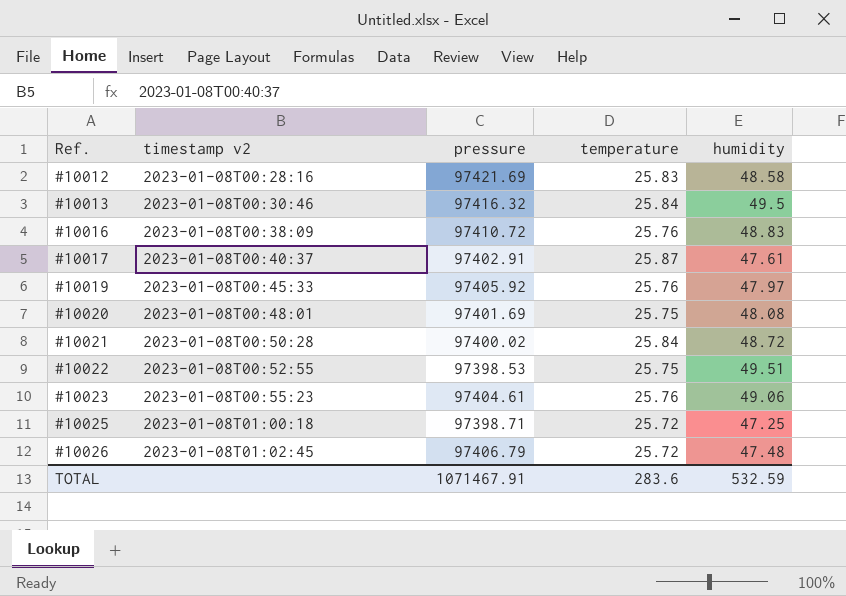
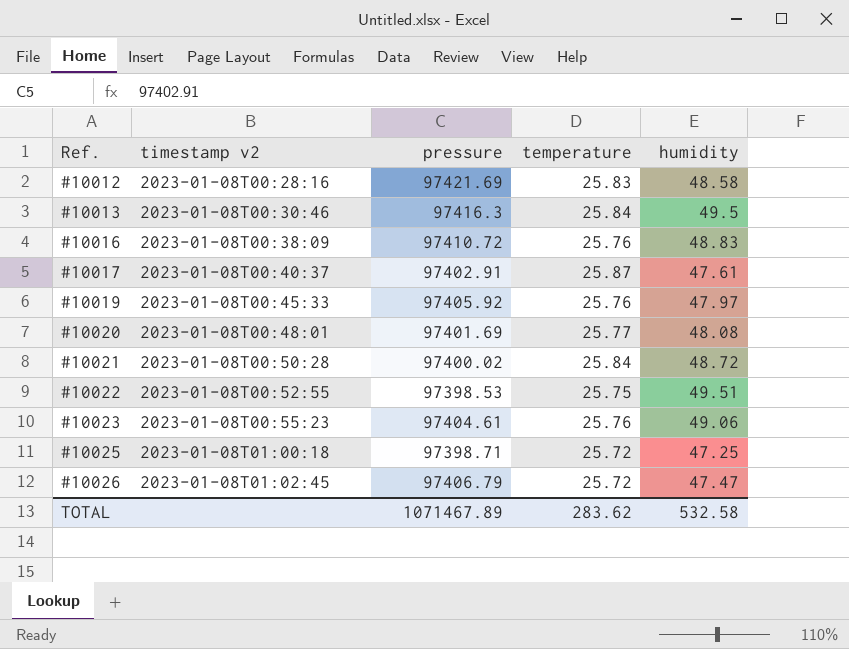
#10013 | pressure: 97416.32 -> 97416.3
#10020 | temperature: 25.75 -> 25.77
#10026 | humidity: 47.48 -> 47.47
TOTAL | pressure: 1071467.91 -> 1071467.89
TOTAL | temperature: 283.6 -> 283.62
TOTAL | humidity: 532.59 -> 532.58

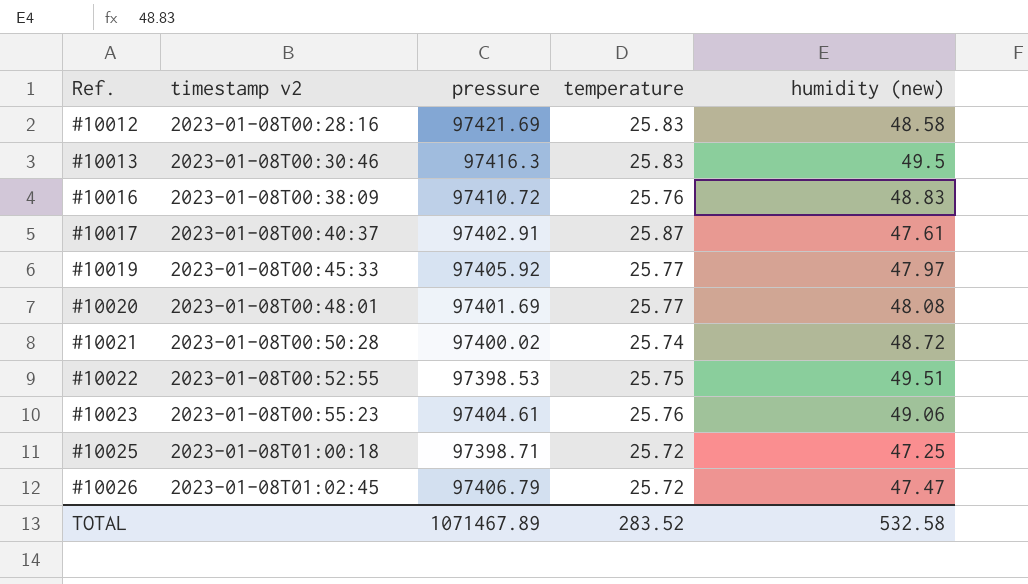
column name: humidity -> humidity (new)
#10013 | temperature: 25.84 -> 25.83
#10019 | temperature: 25.76 -> 25.77
#10021 | temperature: 25.84 -> 25.74
TOTAL | temperature: 283.62 -> 283.52

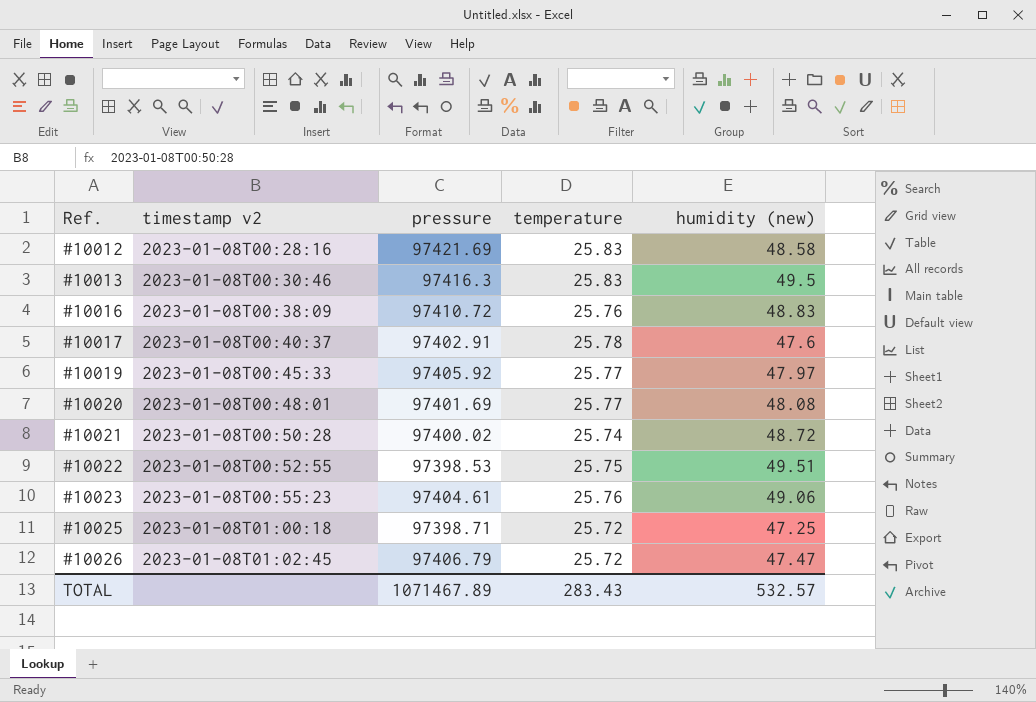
#10017 | temperature: 25.87 -> 25.78
#10017 | humidity (new): 47.61 -> 47.6
TOTAL | temperature: 283.52 -> 283.43
TOTAL | humidity (new): 532.58 -> 532.57

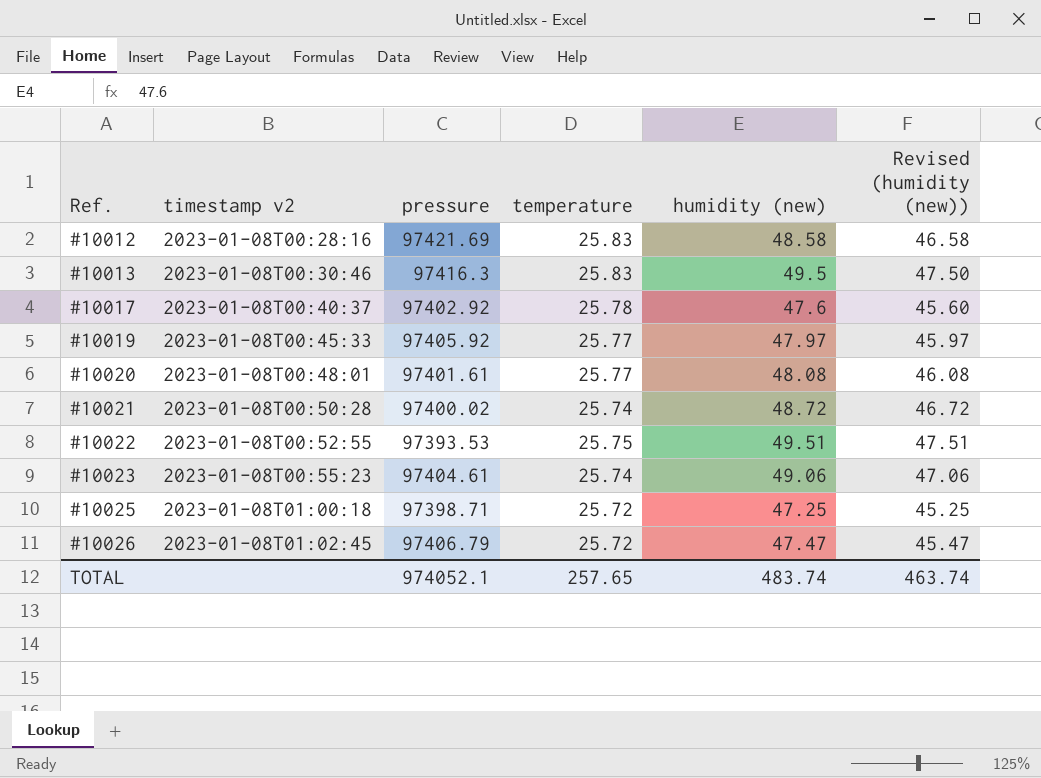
column Revised (humidity (new)) | formula: none -> [humidity (new)] - 2
row #10016: 2023-01-08T00:38:09 | 97410.72 | 25.76 | 48.83 -> none
#10017 | pressure: 97402.91 -> 97402.92
#10020 | pressure: 97401.69 -> 97401.61
#10022 | pressure: 97398.53 -> 97393.53
#10023 | temperature: 25.76 -> 25.74
TOTAL | pressure: 1071467.89 -> 974052.1
TOTAL | temperature: 283.43 -> 257.65
TOTAL | humidity (new): 532.57 -> 483.74

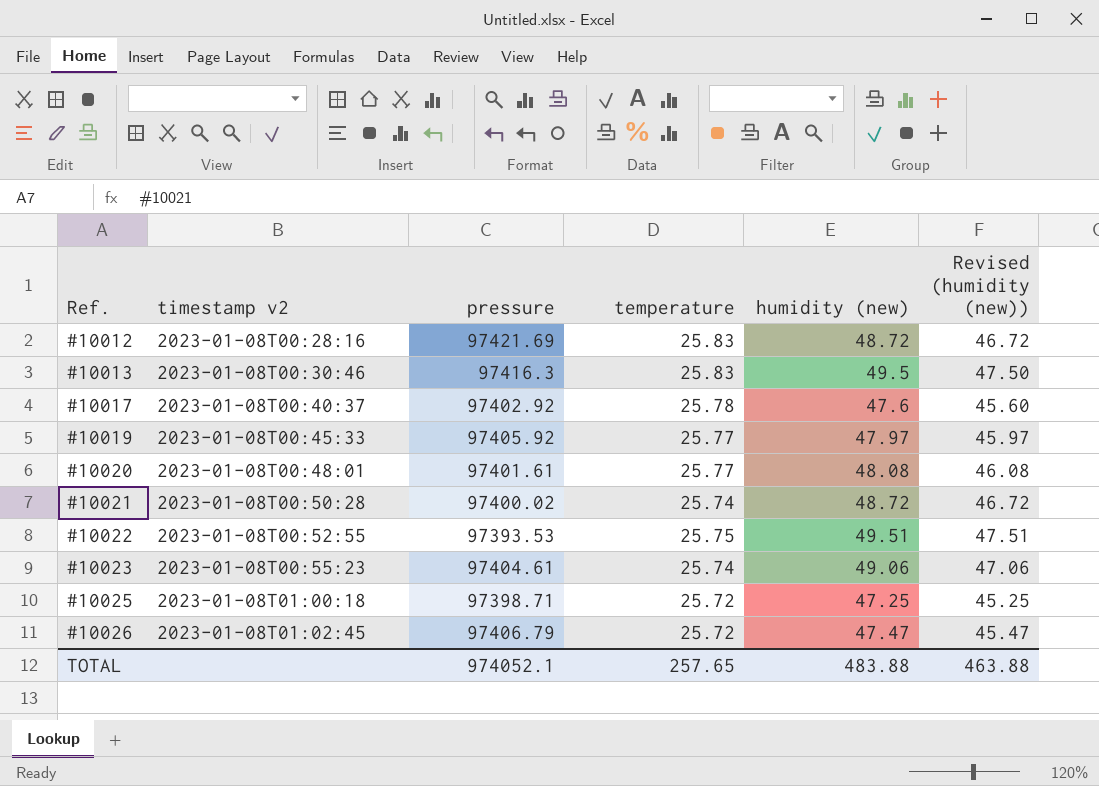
#10012 | humidity (new): 48.58 -> 48.72
#10012 | Revised (humidity (new)): 46.58 -> 46.72
TOTAL | humidity (new): 483.74 -> 483.88
TOTAL | Revised (humidity (new)): 463.74 -> 463.88

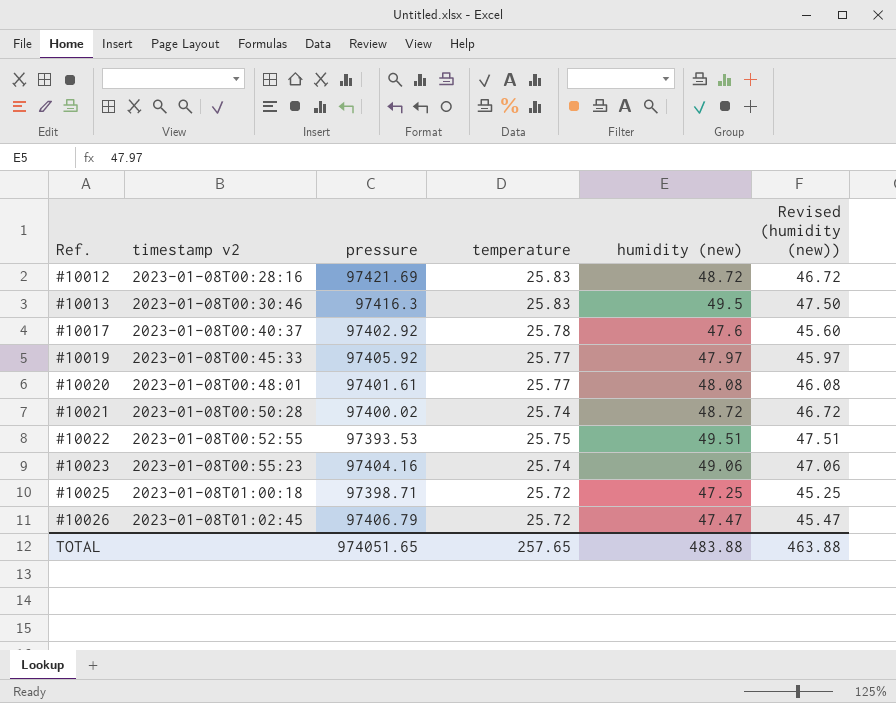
#10023 | pressure: 97404.61 -> 97404.16
TOTAL | pressure: 974052.1 -> 974051.65

